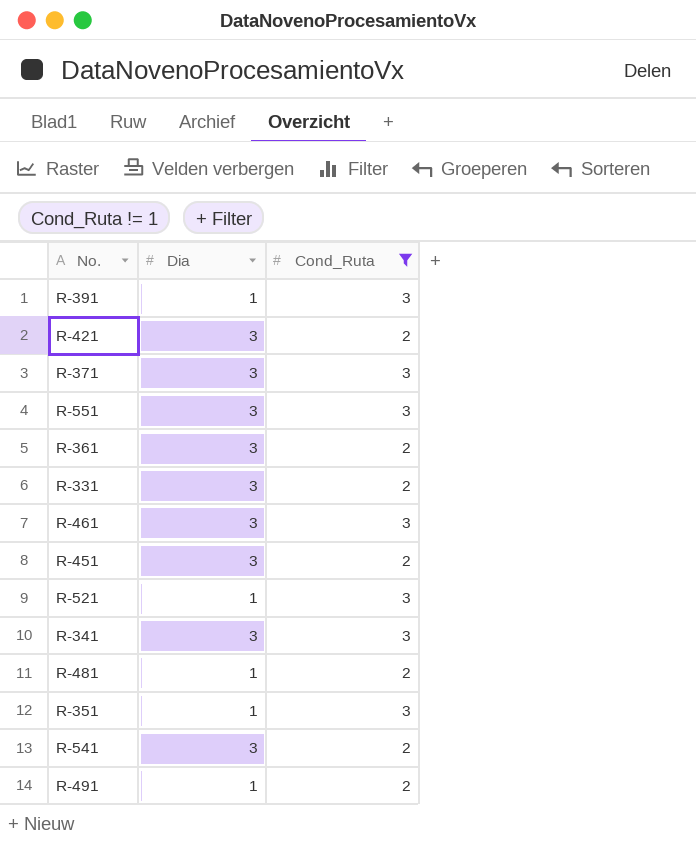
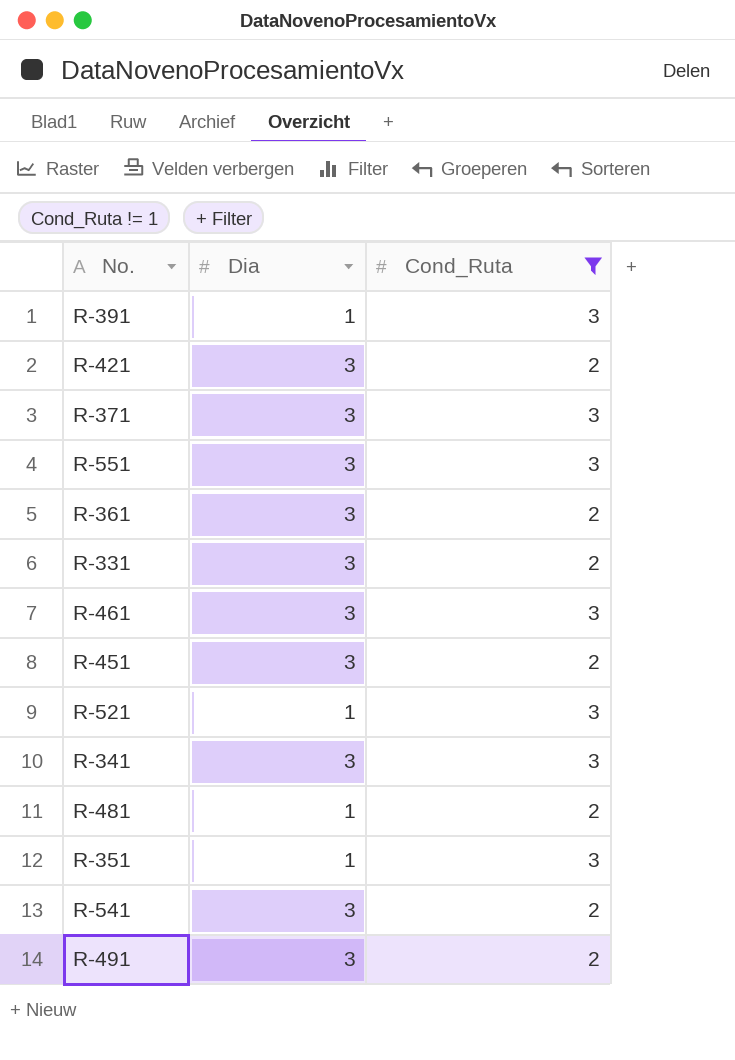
R-491 | Dia: 1 -> 3

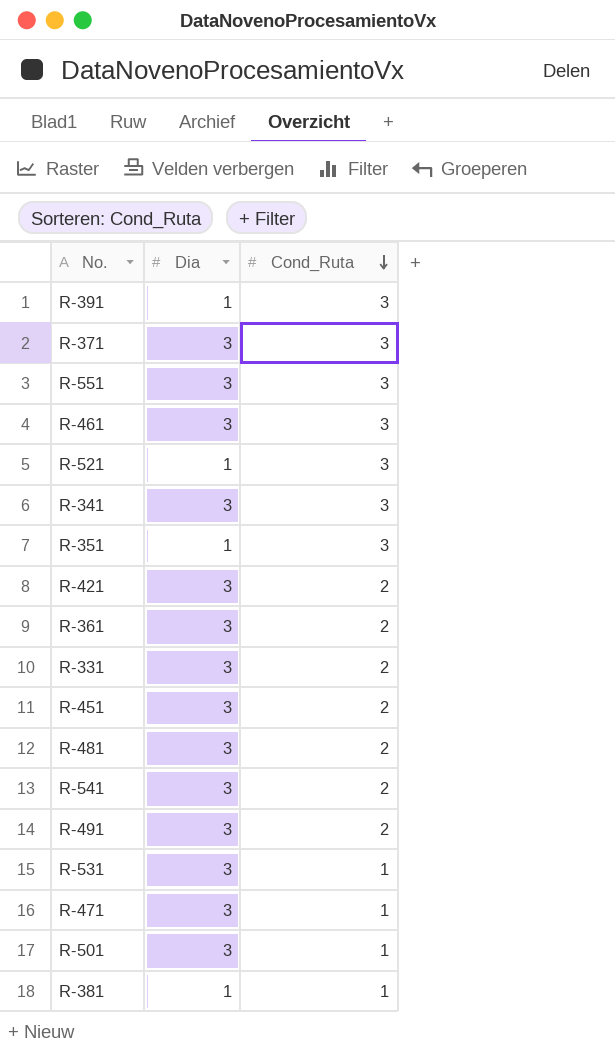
filter: Cond_Ruta != 1 -> none
row order: none -> Cond_Ruta descending
R-481 | Dia: 1 -> 3

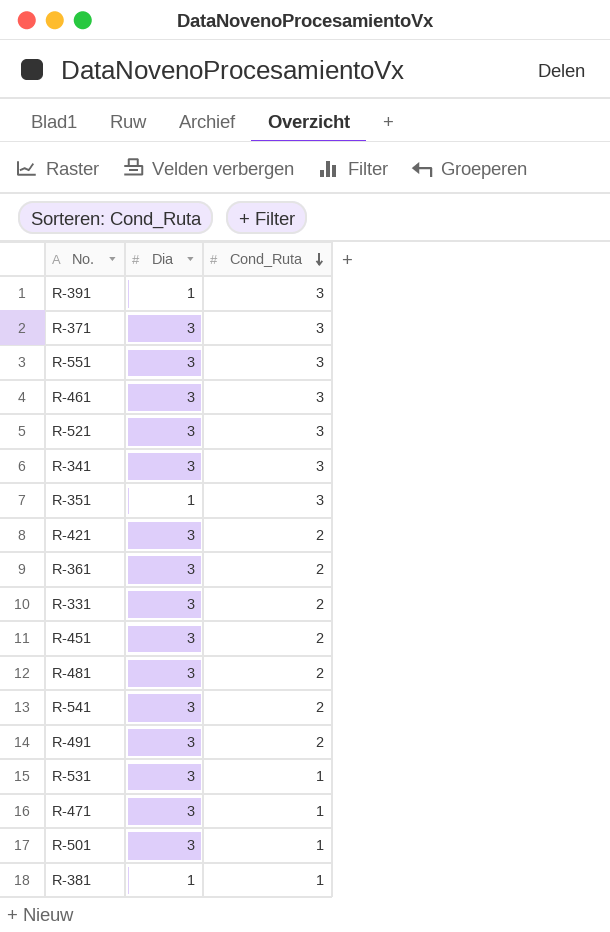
R-521 | Dia: 1 -> 3

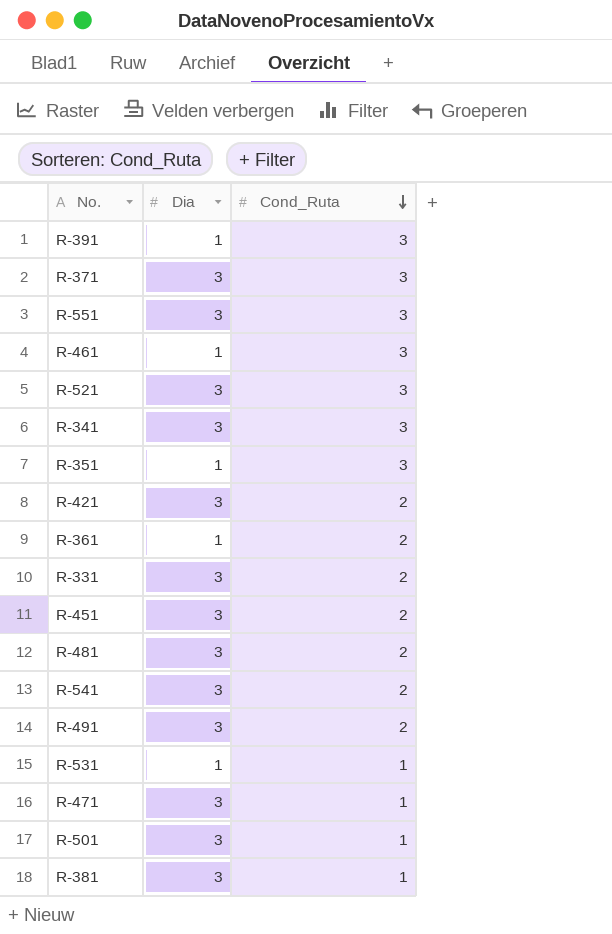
R-461 | Dia: 3 -> 1
R-361 | Dia: 3 -> 1
R-531 | Dia: 3 -> 1
R-381 | Dia: 1 -> 3

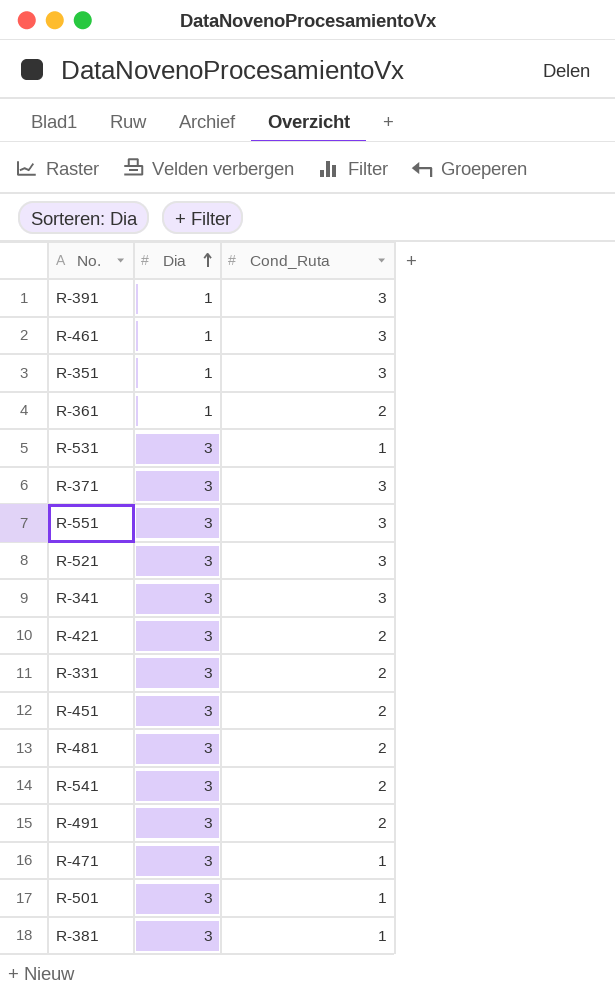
row order: Cond_Ruta descending -> Dia ascending
R-531 | Dia: 1 -> 3

